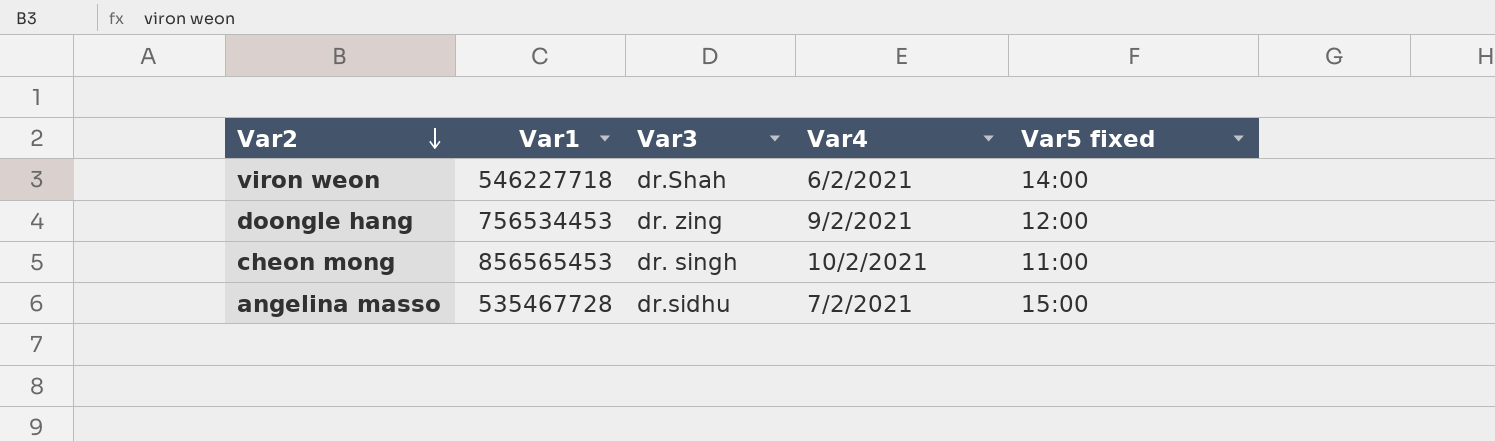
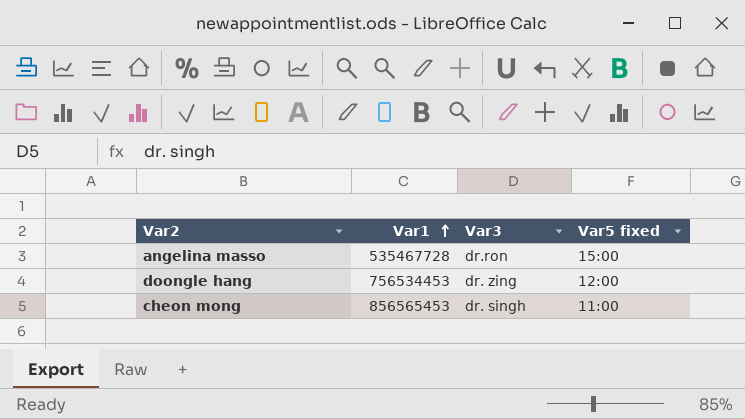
row order: Var2 descending -> Var1 ascending
column Var4 | position: 4 -> none
row viron weon: 546227718 | dr.Shah | 6/2/2021 | 14:00 -> none
angelina masso | Var3: dr.sidhu -> dr.ron

